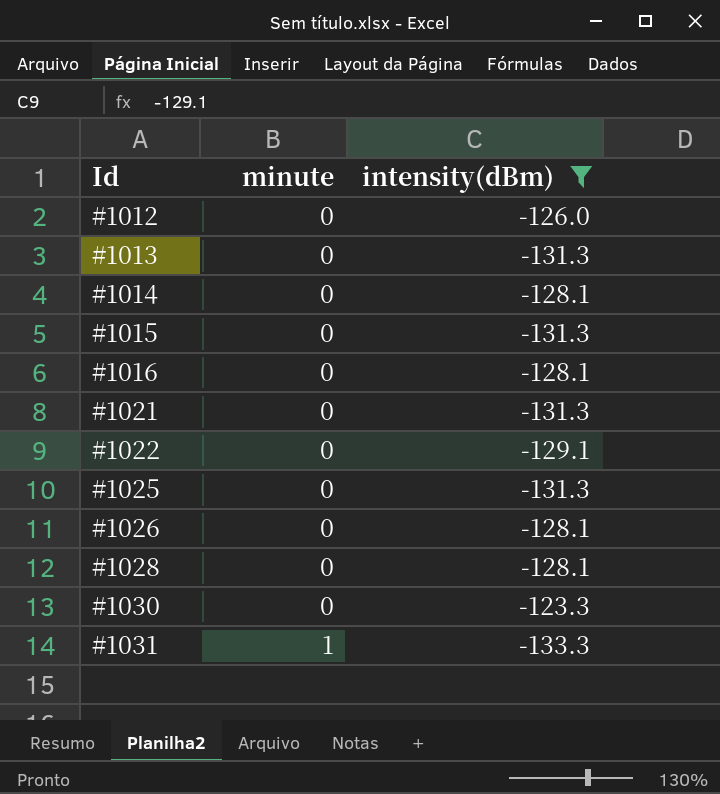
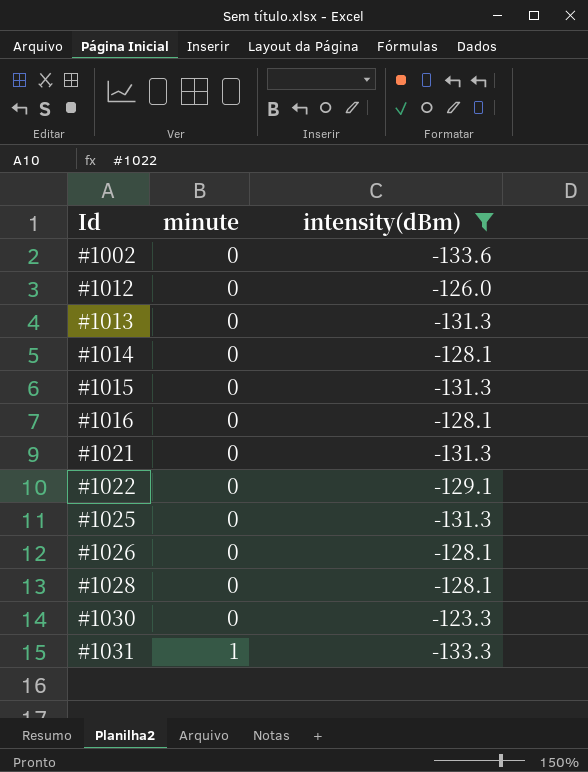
row #1002: none -> 0 | -133.6

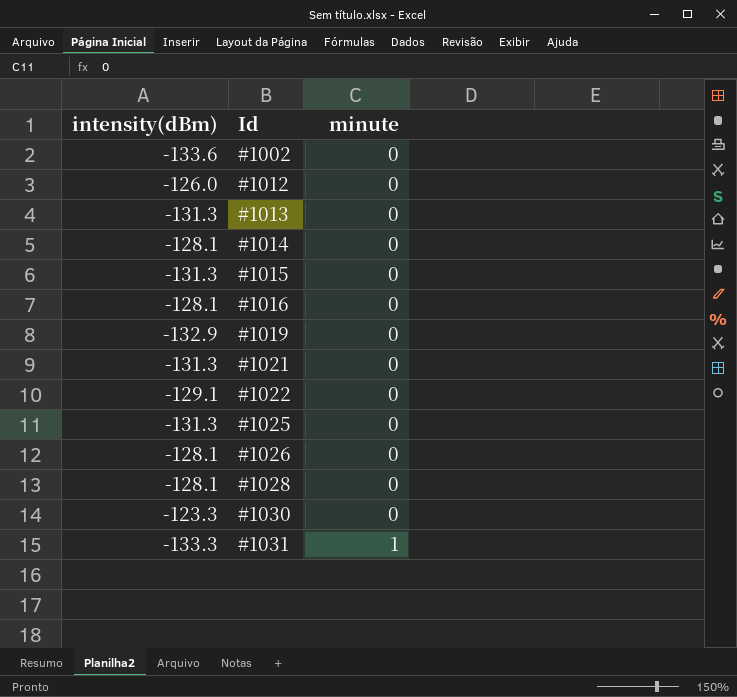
filter: intensity(dBm) != -132.9 -> none
column intensity(dBm) | position: 3 -> 1

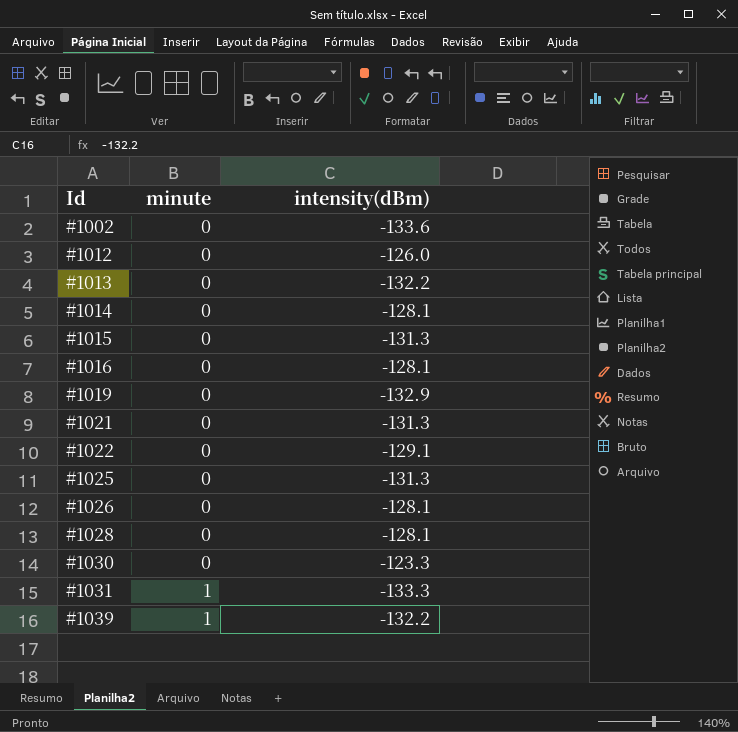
column intensity(dBm) | position: 1 -> 3
#1013 | intensity(dBm): -131.3 -> -132.2
row #1039: none -> 1 | -132.2

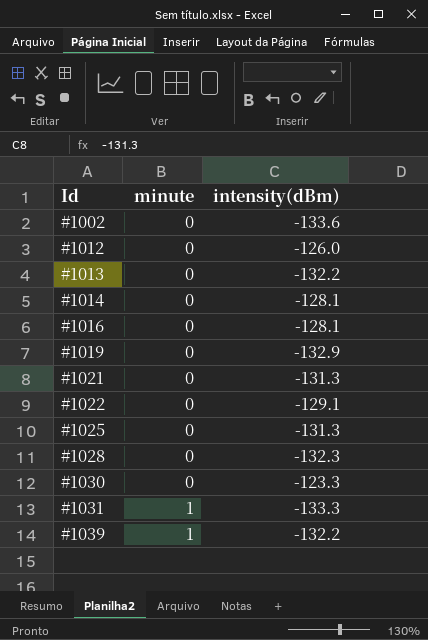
row #1015: 0 | -131.3 -> none
row #1026: 0 | -128.1 -> none
#1028 | intensity(dBm): -128.1 -> -132.3

